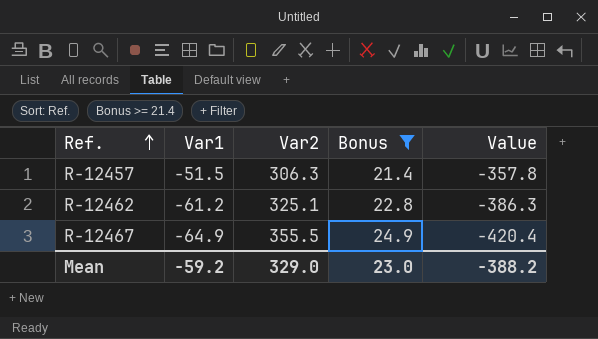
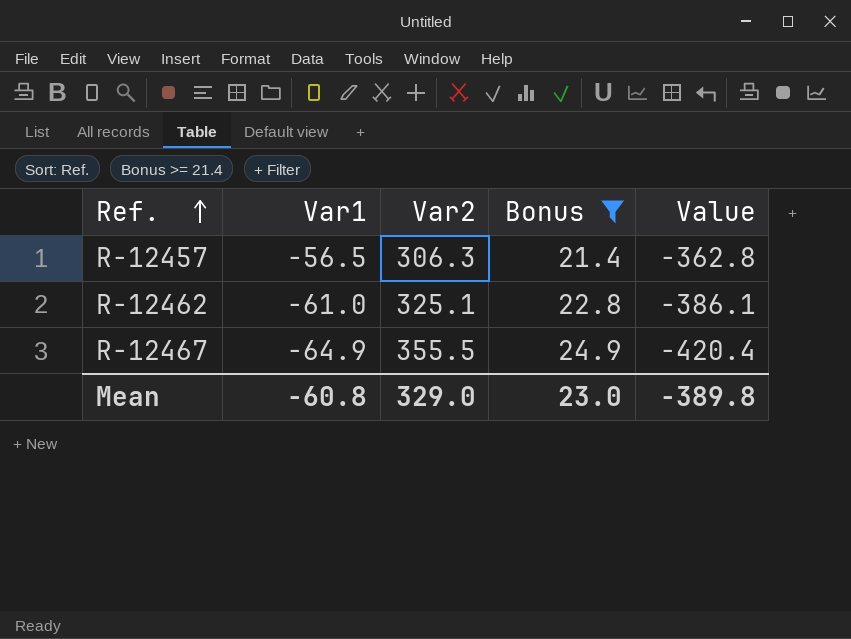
R-12457 | Var1: -51.5 -> -56.5
R-12457 | Value: -357.8 -> -362.8
R-12462 | Var1: -61.2 -> -61.0
R-12462 | Value: -386.3 -> -386.1
Mean | Var1: -59.2 -> -60.8
Mean | Value: -388.2 -> -389.8

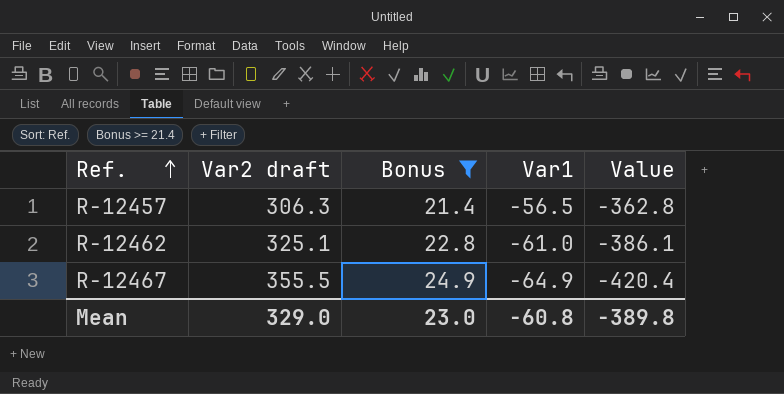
column name: Var2 -> Var2 draft
column Var1 | position: 2 -> 4

